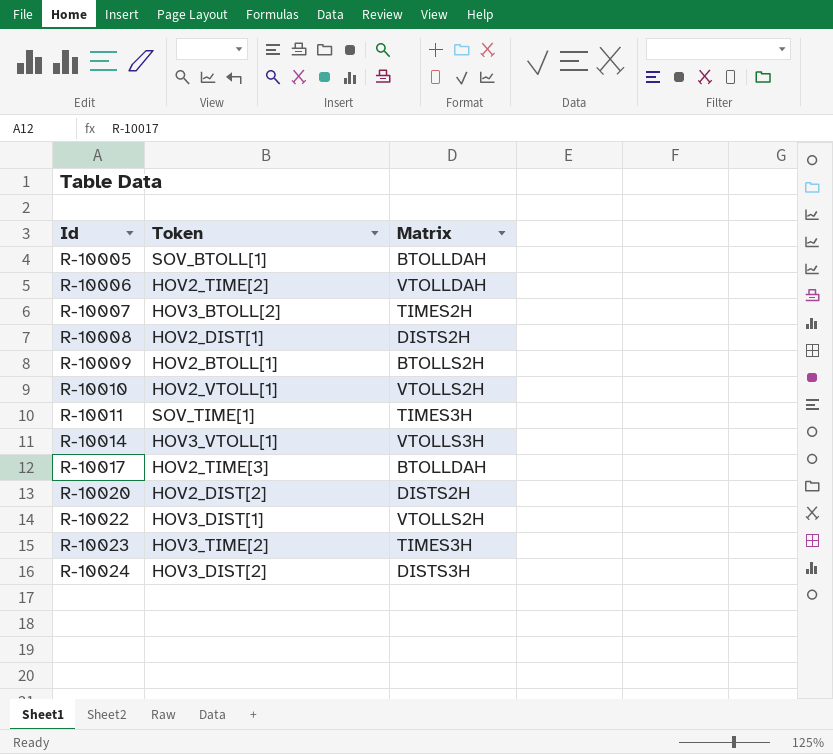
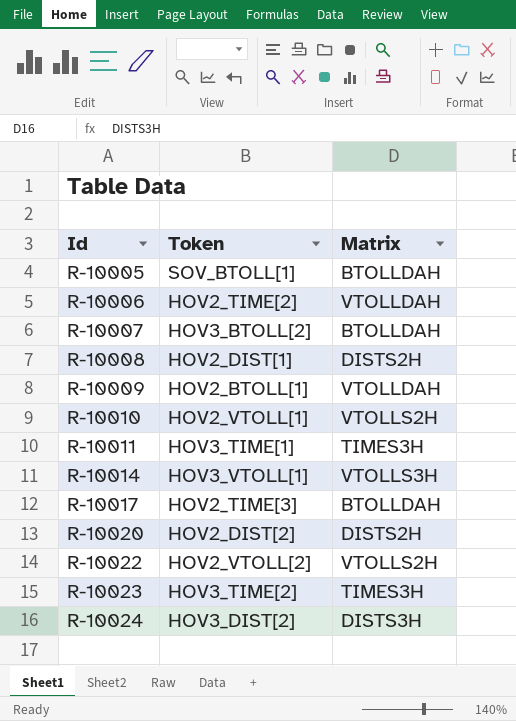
R-10007 | Matrix: TIMES2H -> BTOLLDAH
R-10009 | Matrix: BTOLLS2H -> VTOLLDAH
R-10011 | Token: SOV_TIME[1] -> HOV3_TIME[1]
R-10022 | Token: HOV3_DIST[1] -> HOV2_VTOLL[2]

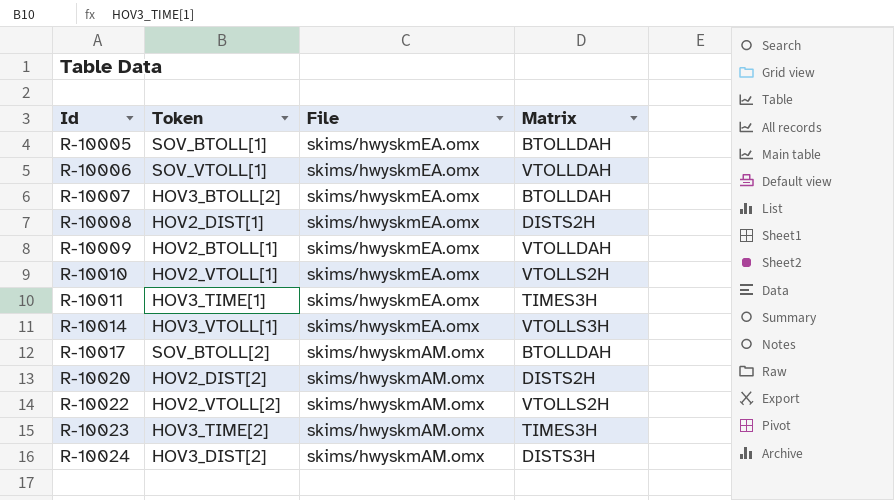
column File | position: none -> 3
R-10006 | Token: HOV2_TIME[2] -> SOV_VTOLL[1]
R-10017 | Token: HOV2_TIME[3] -> SOV_BTOLL[2]

